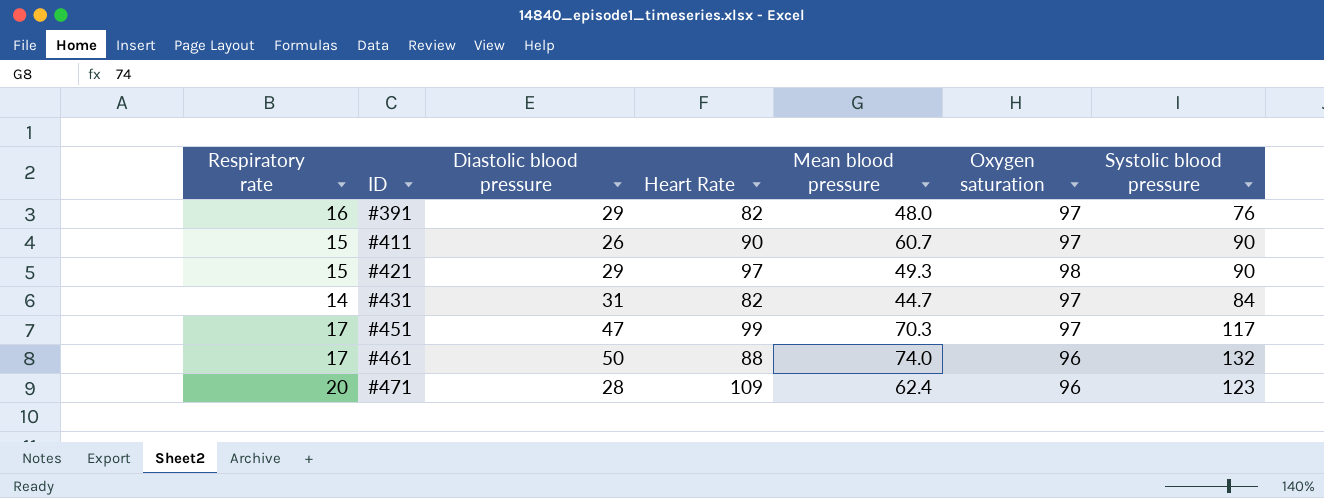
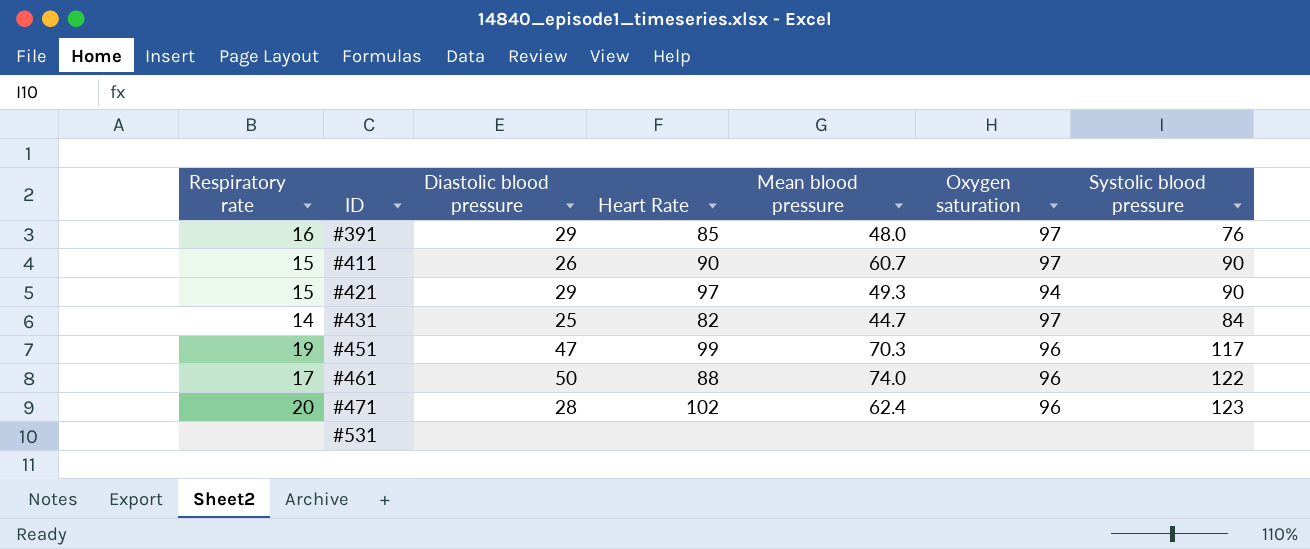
#391 | Heart Rate: 82 -> 85
#421 | Oxygen saturation: 98 -> 94
#431 | Diastolic blood pressure: 31 -> 25
#451 | Respiratory rate: 17 -> 19
#451 | Oxygen saturation: 97 -> 96
#461 | Systolic blood pressure: 132 -> 122
#471 | Heart Rate: 109 -> 102
row #531: none -> none | none | none | none | none | none

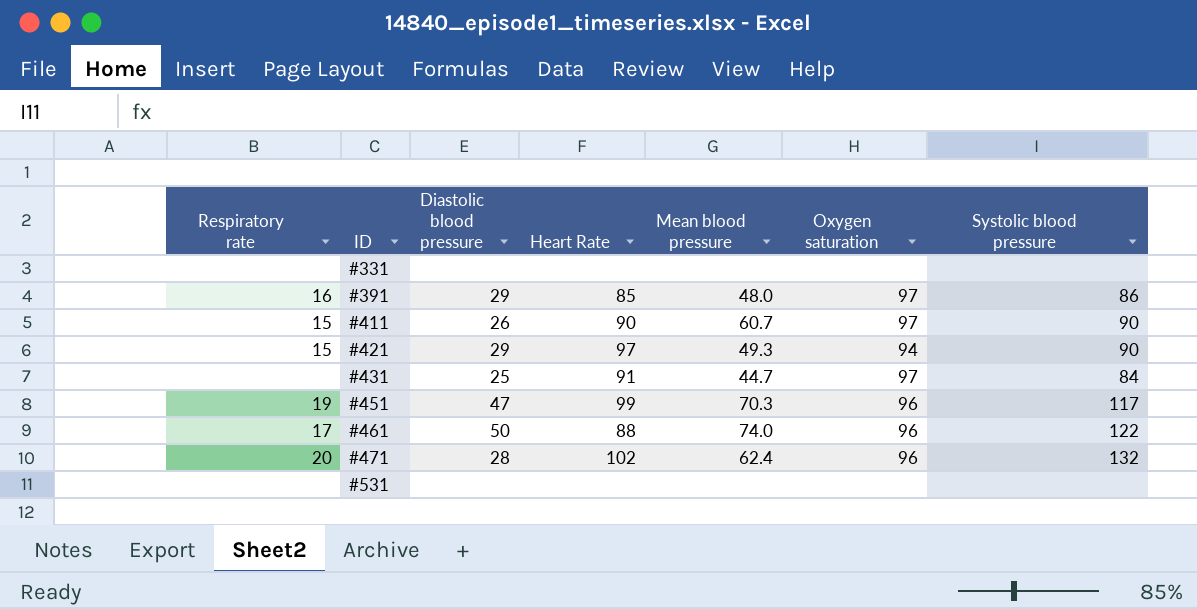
row #331: none -> none | none | none | none | none | none
#391 | Systolic blood pressure: 76 -> 86
#431 | Respiratory rate: 14 -> none
#431 | Heart Rate: 82 -> 91
#471 | Systolic blood pressure: 123 -> 132

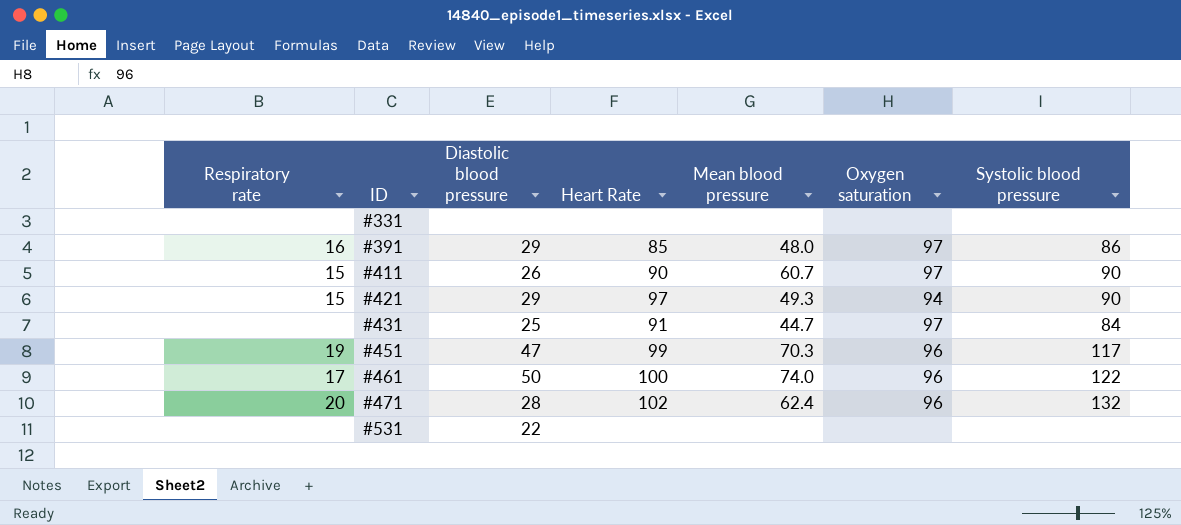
#461 | Heart Rate: 88 -> 100
#531 | Diastolic blood pressure: none -> 22

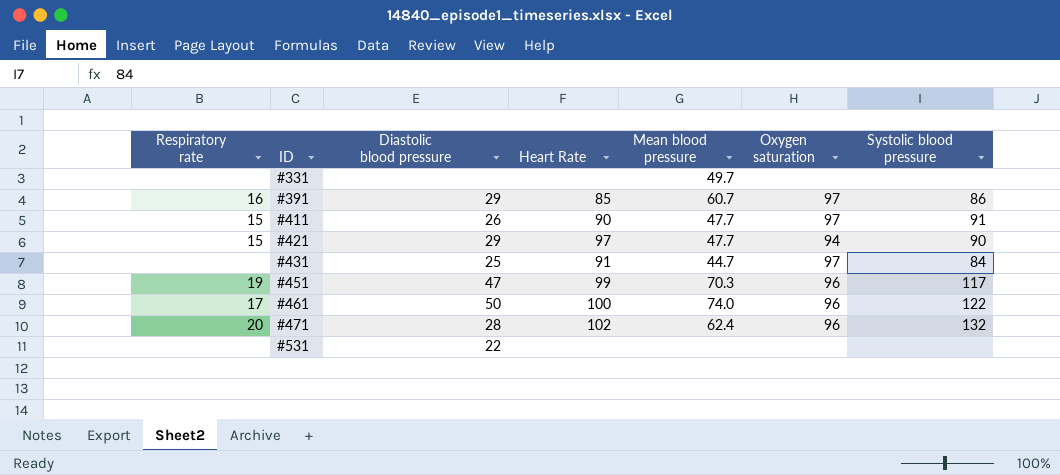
#331 | Mean blood pressure: none -> 49.7
#391 | Mean blood pressure: 48.0 -> 60.7
#411 | Mean blood pressure: 60.7 -> 47.7
#411 | Systolic blood pressure: 90 -> 91
#421 | Mean blood pressure: 49.3 -> 47.7

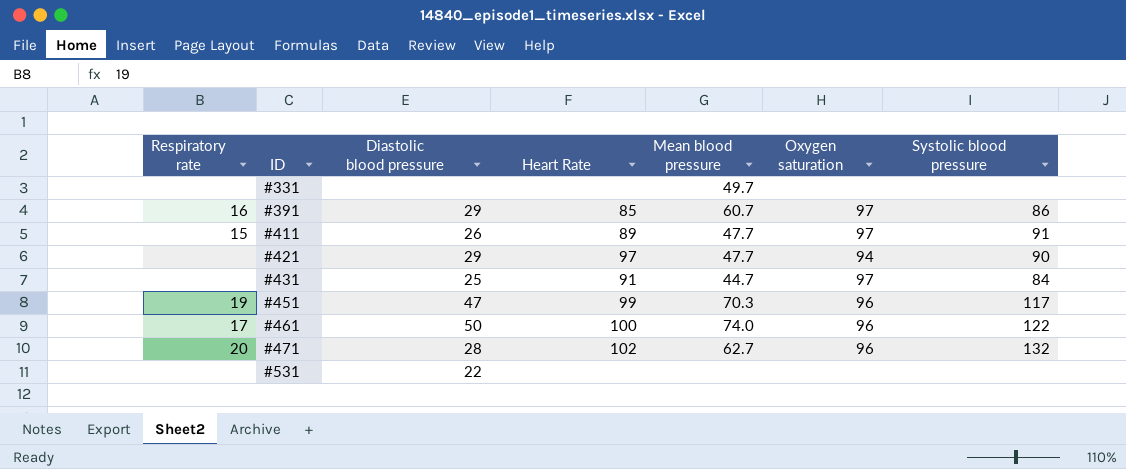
#411 | Heart Rate: 90 -> 89
#421 | Respiratory rate: 15 -> none
#471 | Mean blood pressure: 62.4 -> 62.7

